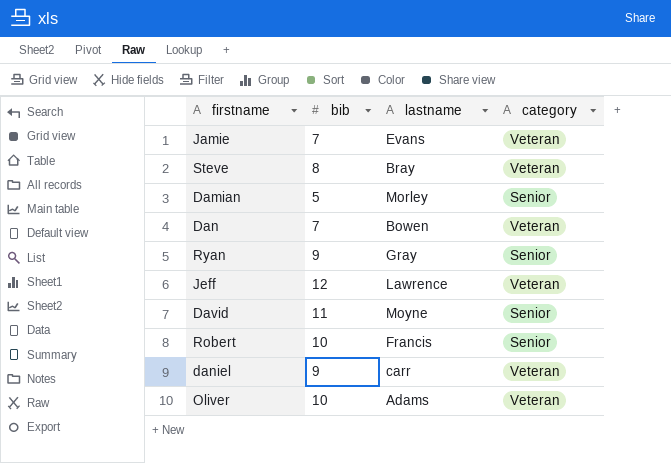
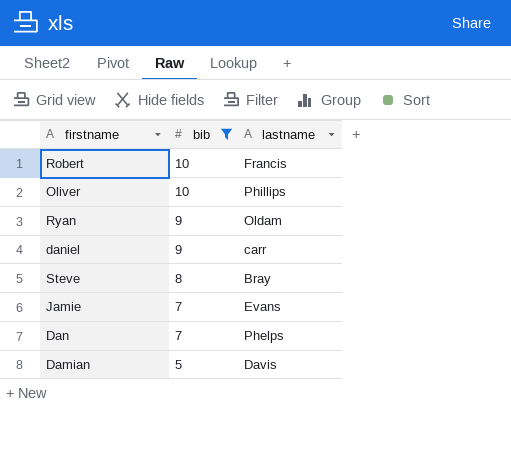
filter: none -> bib <= 10
row order: none -> bib descending
column category | position: 4 -> none
Oliver | lastname: Adams -> Phillips
Ryan | lastname: Gray -> Oldam
Dan | lastname: Bowen -> Phelps
Damian | lastname: Morley -> Davis

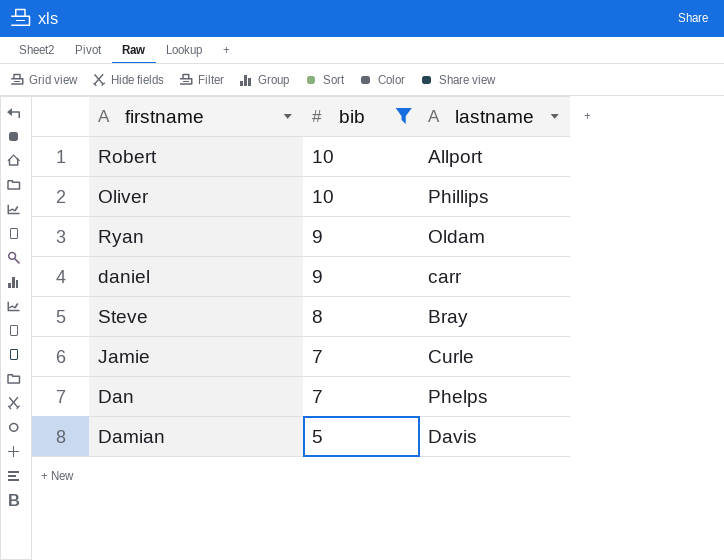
Robert | lastname: Francis -> Allport
Jamie | lastname: Evans -> Curle

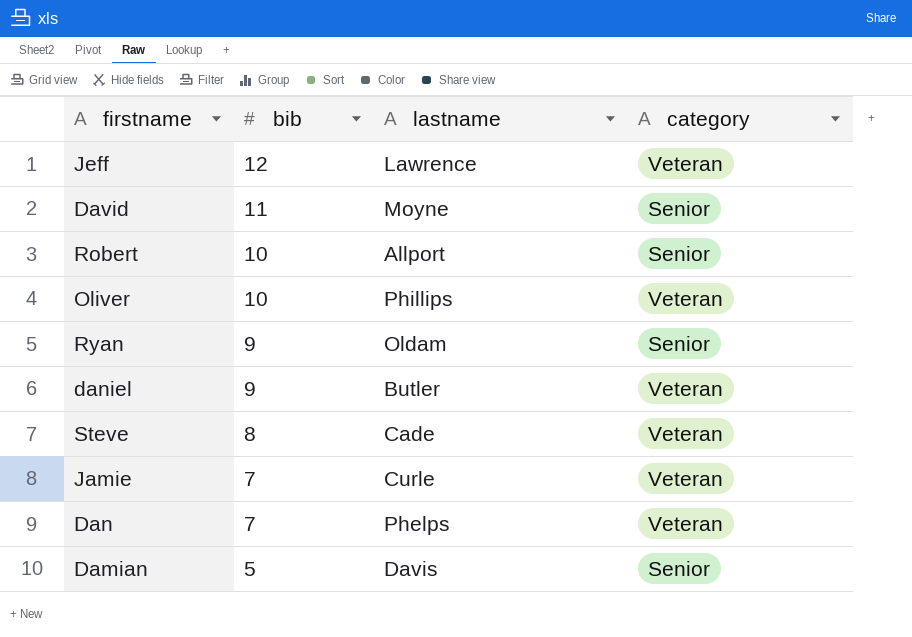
filter: bib <= 10 -> none
column category | position: none -> 4
daniel | lastname: carr -> Butler
Steve | lastname: Bray -> Cade

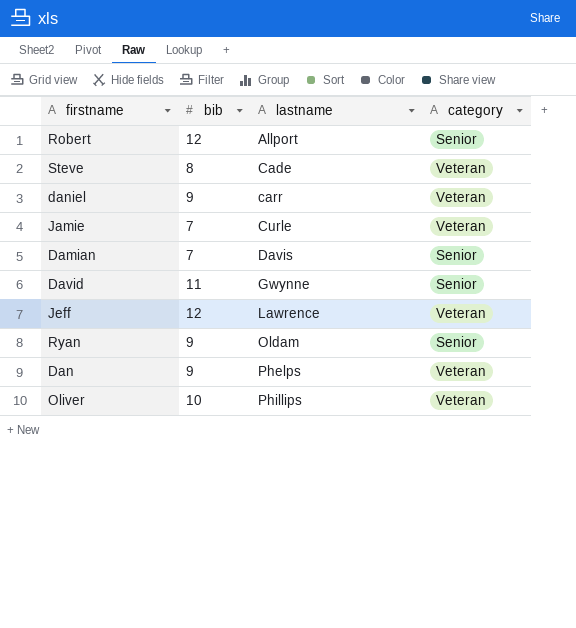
row order: bib descending -> lastname ascending
Robert | bib: 10 -> 12
daniel | lastname: Butler -> carr
Damian | bib: 5 -> 7
David | lastname: Moyne -> Gwynne
Dan | bib: 7 -> 9

